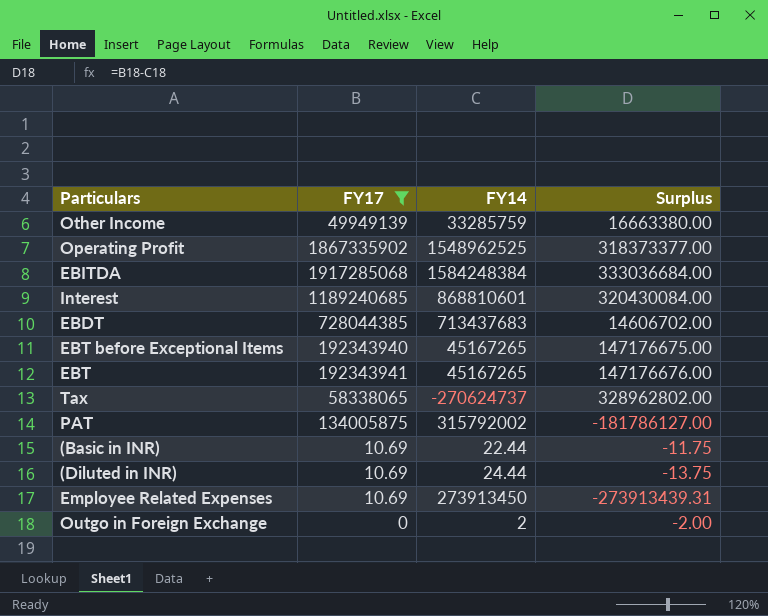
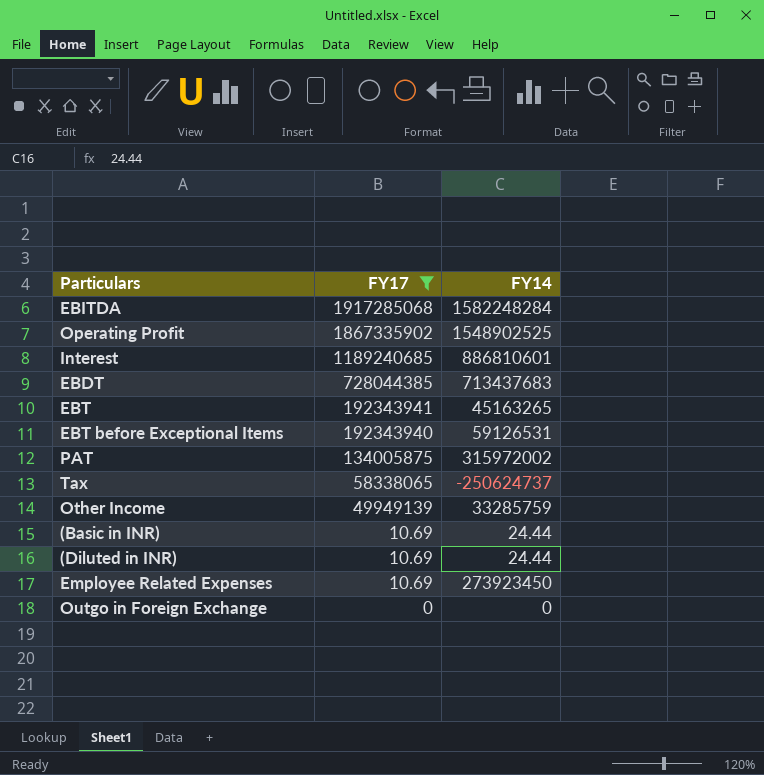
row order: none -> FY17 descending
column Surplus | formula: [FY17] - [FY14] -> none
EBITDA | FY14: 1584248384 -> 1582248284
Operating Profit | FY14: 1548962525 -> 1548902525
Interest | FY14: 868810601 -> 886810601
EBT | FY14: 45167265 -> 45163265
EBT before Exceptional Items | FY14: 45167265 -> 59126531
PAT | FY14: 315792002 -> 315972002
Tax | FY14: -270624737 -> -250624737
(Basic in INR) | FY14: 22.44 -> 24.44
Employee Related Expenses | FY14: 273913450 -> 273923450
Outgo in Foreign Exchange | FY14: 2 -> 0

